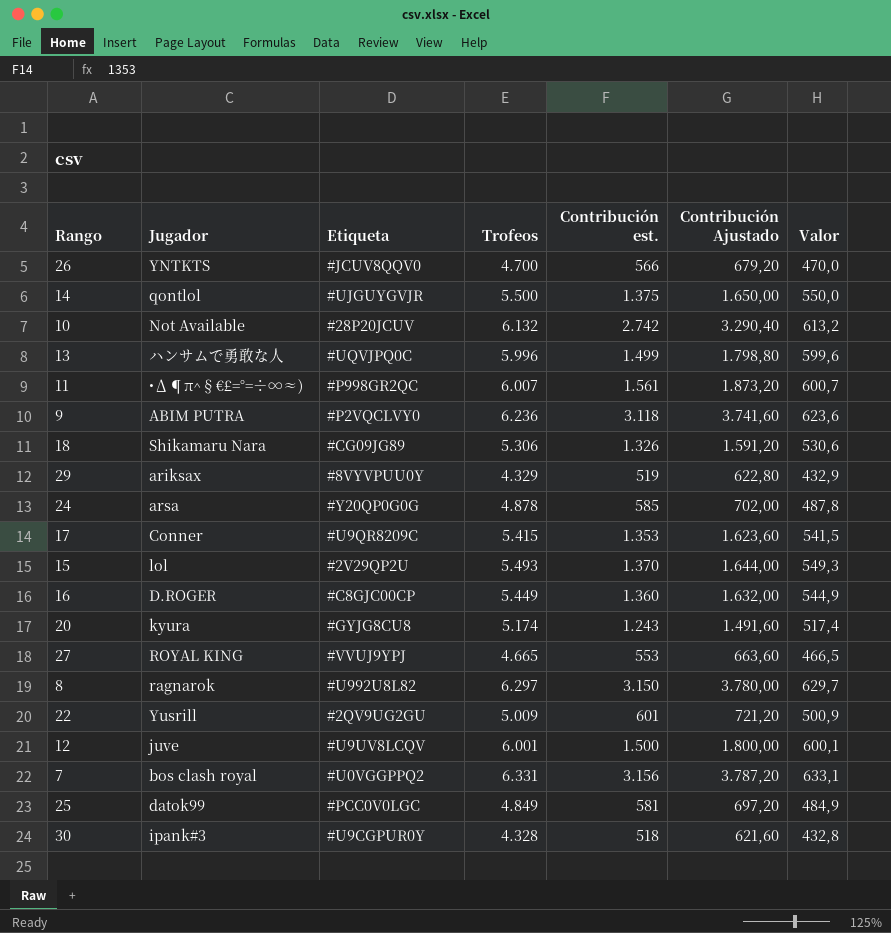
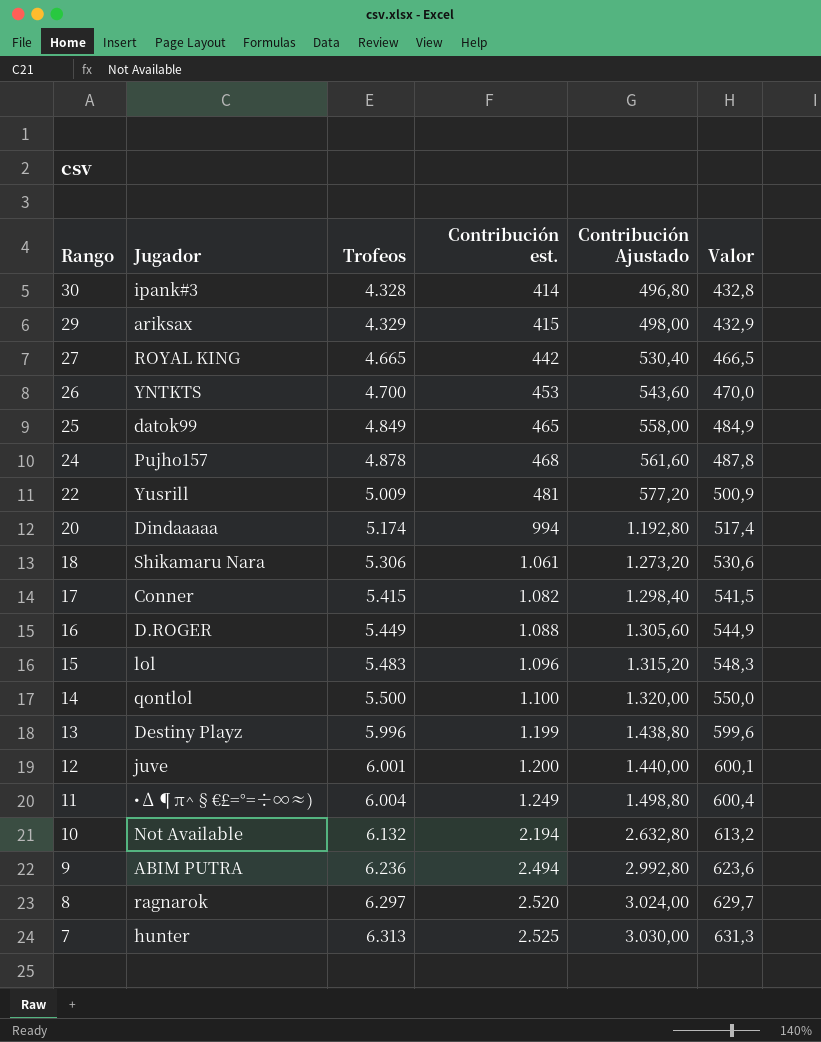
row order: none -> Rango descending
column Etiqueta | position: 3 -> none
30 | Contribución est.: 518 -> 414
30 | Contribución Ajustado: 621,60 -> 496,80
29 | Contribución est.: 519 -> 415
29 | Contribución Ajustado: 622,80 -> 498,00
27 | Contribución est.: 553 -> 442
27 | Contribución Ajustado: 663,60 -> 530,40
26 | Contribución est.: 566 -> 453
26 | Contribución Ajustado: 679,20 -> 543,60
25 | Contribución est.: 581 -> 465
25 | Contribución Ajustado: 697,20 -> 558,00
24 | Jugador: arsa -> Pujho157
24 | Contribución est.: 585 -> 468
24 | Contribución Ajustado: 702,00 -> 561,60
22 | Contribución est.: 601 -> 481
22 | Contribución Ajustado: 721,20 -> 577,20
20 | Jugador: kyura -> Dindaaaaa
20 | Contribución est.: 1.243 -> 994
20 | Contribución Ajustado: 1.491,60 -> 1.192,80
18 | Contribución est.: 1.326 -> 1.061
18 | Contribución Ajustado: 1.591,20 -> 1.273,20
17 | Contribución est.: 1.353 -> 1.082
17 | Contribución Ajustado: 1.623,60 -> 1.298,40
16 | Contribución est.: 1.360 -> 1.088
16 | Contribución Ajustado: 1.632,00 -> 1.305,60
15 | Trofeos: 5.493 -> 5.483
15 | Contribución est.: 1.370 -> 1.096
15 | Contribución Ajustado: 1.644,00 -> 1.315,20
15 | Valor: 549,3 -> 548,3
14 | Contribución est.: 1.375 -> 1.100
14 | Contribución Ajustado: 1.650,00 -> 1.320,00
13 | Jugador: ハンサムで勇敢な人 -> Destiny Playz
13 | Contribución est.: 1.499 -> 1.199
13 | Contribución Ajustado: 1.798,80 -> 1.438,80
12 | Contribución est.: 1.500 -> 1.200
12 | Contribución Ajustado: 1.800,00 -> 1.440,00
11 | Trofeos: 6.007 -> 6.004
11 | Contribución est.: 1.561 -> 1.249
11 | Contribución Ajustado: 1.873,20 -> 1.498,80
11 | Valor: 600,7 -> 600,4
10 | Contribución est.: 2.742 -> 2.194
10 | Contribución Ajustado: 3.290,40 -> 2.632,80
9 | Contribución est.: 3.118 -> 2.494
9 | Contribución Ajustado: 3.741,60 -> 2.992,80
8 | Contribución est.: 3.150 -> 2.520
8 | Contribución Ajustado: 3.780,00 -> 3.024,00
7 | Jugador: bos clash royal -> hunter
7 | Trofeos: 6.331 -> 6.313
7 | Contribución est.: 3.156 -> 2.525
7 | Contribución Ajustado: 3.787,20 -> 3.030,00
7 | Valor: 633,1 -> 631,3

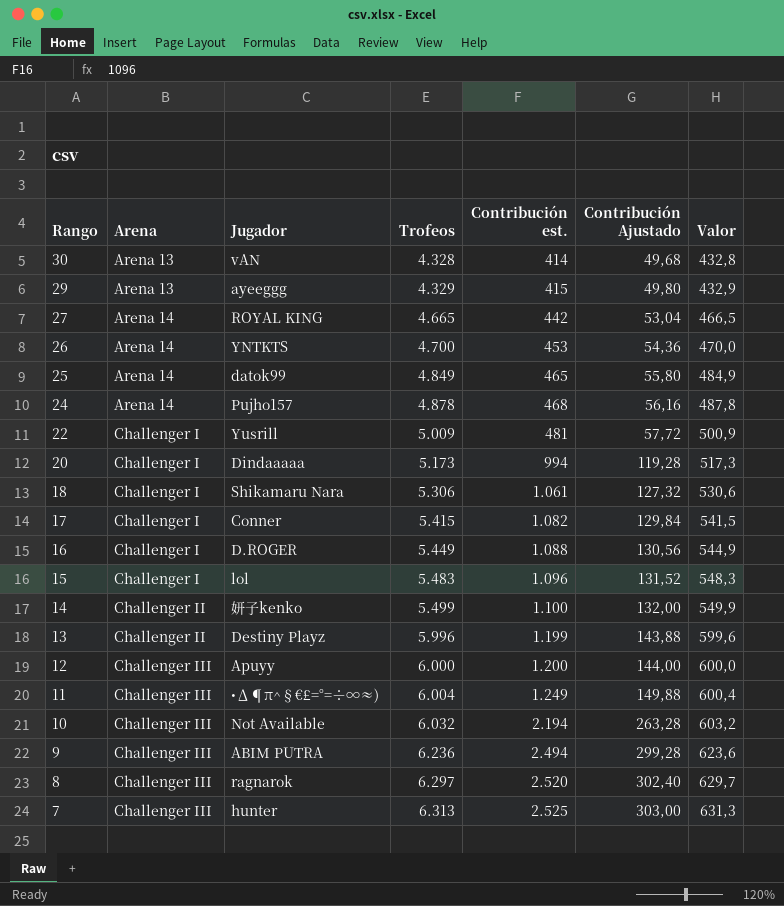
column Arena | position: none -> 2
column Contribución Ajustado | formula: [Contribución est.] * 1,2 -> [Contribución est.] * 0,12
30 | Jugador: ipank#3 -> vAN
29 | Jugador: ariksax -> ayeeggg
20 | Trofeos: 5.174 -> 5.173
20 | Valor: 517,4 -> 517,3
14 | Jugador: qontlol -> 妍子kenko
14 | Trofeos: 5.500 -> 5.499
14 | Valor: 550,0 -> 549,9
12 | Jugador: juve -> Apuyy
12 | Trofeos: 6.001 -> 6.000
12 | Valor: 600,1 -> 600,0
10 | Trofeos: 6.132 -> 6.032
10 | Valor: 613,2 -> 603,2

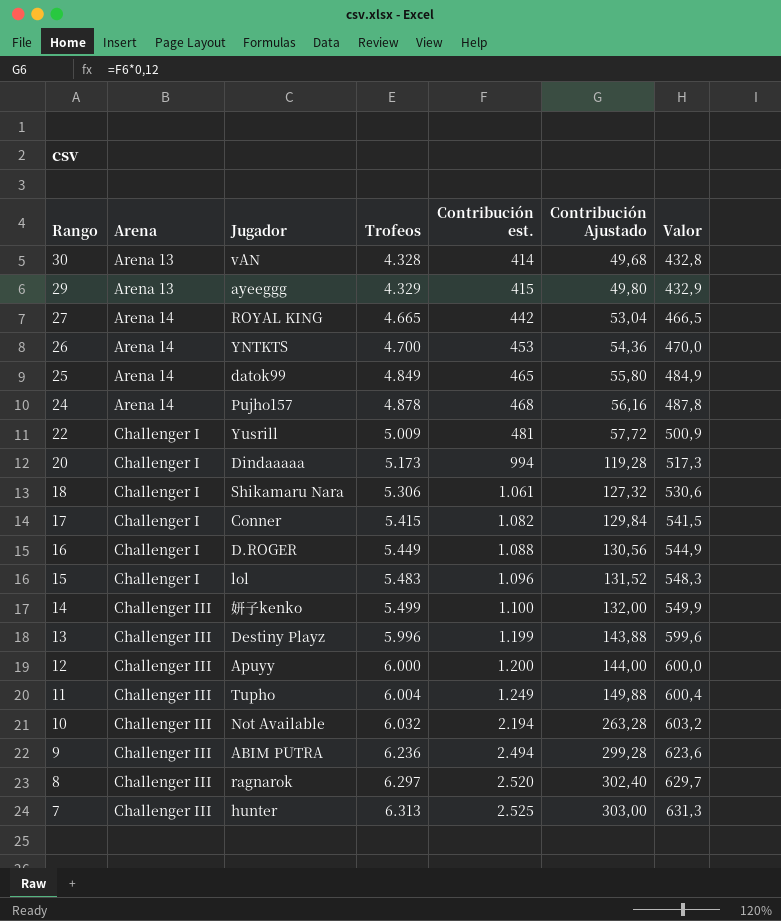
14 | Arena: Challenger II -> Challenger III
13 | Arena: Challenger II -> Challenger III
11 | Jugador: •∆¶π^§€£=°=÷∞≈) -> Tupho

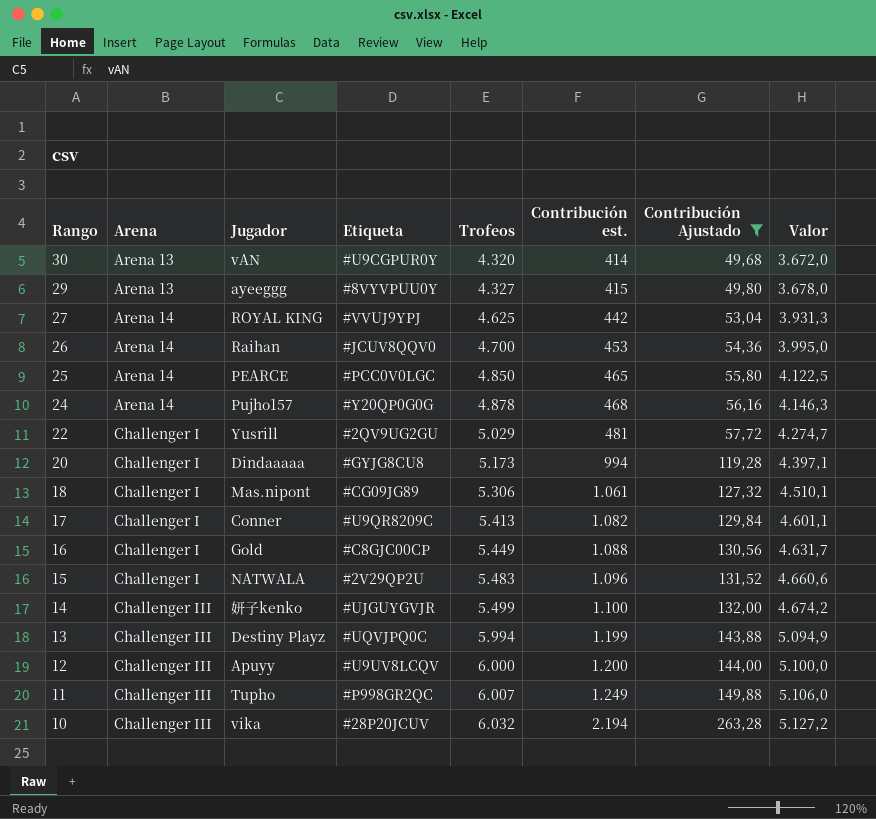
filter: none -> Contribución Ajustado <= 263,28
column Etiqueta | position: none -> 4
column Valor | formula: [Trofeos] * 0,1 -> [Trofeos] * 0,85
30 | Trofeos: 4.328 -> 4.320
29 | Trofeos: 4.329 -> 4.327
27 | Trofeos: 4.665 -> 4.625
26 | Jugador: YNTKTS -> Raihan
25 | Jugador: datok99 -> PEARCE
25 | Trofeos: 4.849 -> 4.850
22 | Trofeos: 5.009 -> 5.029
18 | Jugador: Shikamaru Nara -> Mas.nipont
17 | Trofeos: 5.415 -> 5.413
16 | Jugador: D.ROGER -> Gold
15 | Jugador: lol -> NATWALA
13 | Trofeos: 5.996 -> 5.994
11 | Trofeos: 6.004 -> 6.007
10 | Jugador: Not Available -> vika

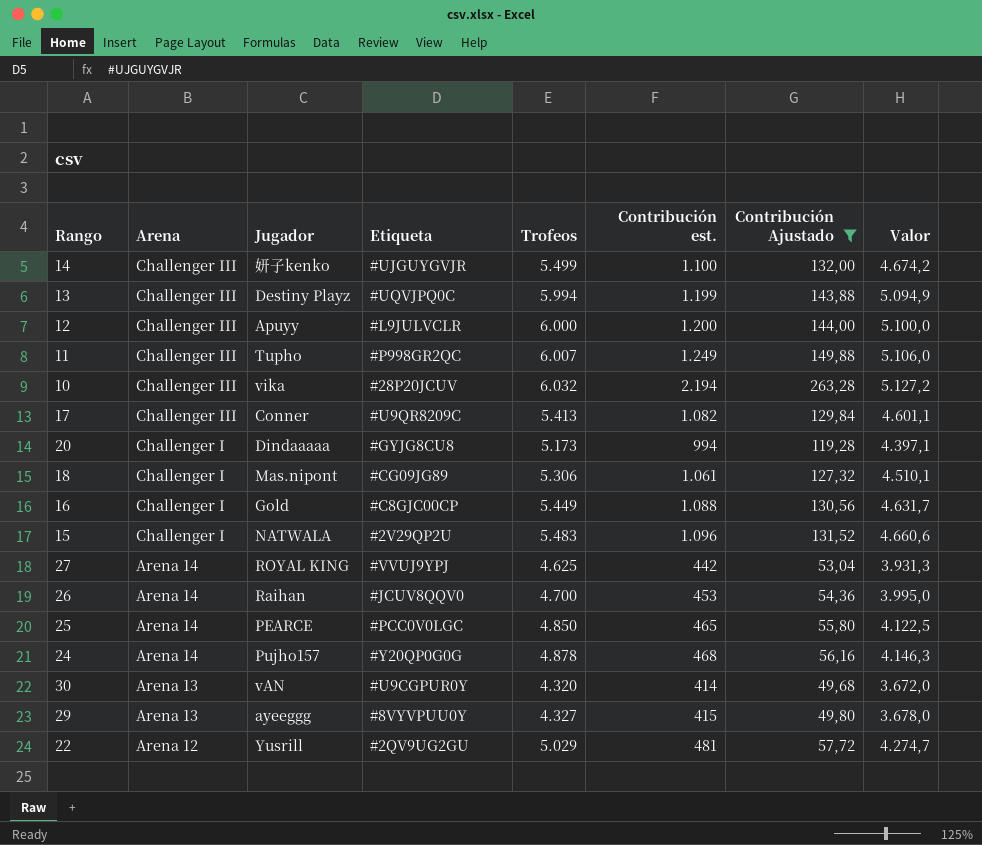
row order: Rango descending -> Arena descending
12 | Etiqueta: #U9UV8LCQV -> #L9JULVCLR
17 | Arena: Challenger I -> Challenger III
22 | Arena: Challenger I -> Arena 12

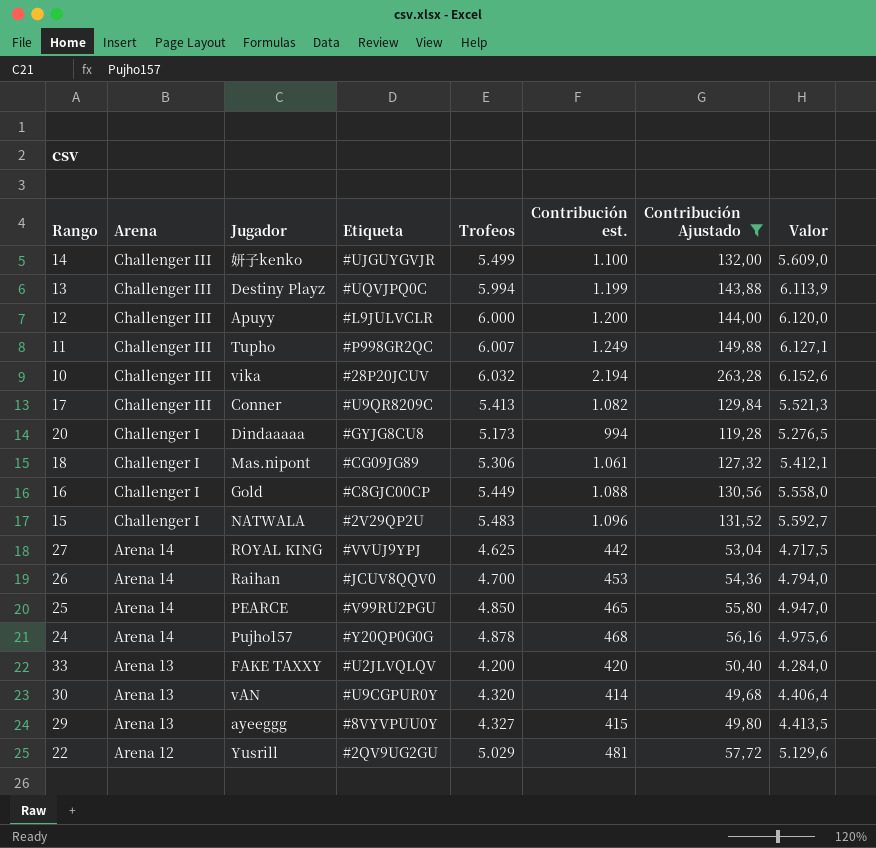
column Valor | formula: [Trofeos] * 0,85 -> [Trofeos] * 1,02
25 | Etiqueta: #PCC0V0LGC -> #V99RU2PGU
row 33: none -> Arena 13 | FAKE TAXXY | #U2JLVQLQV | 4.200 | 420 | 50,40 | 4.284,0

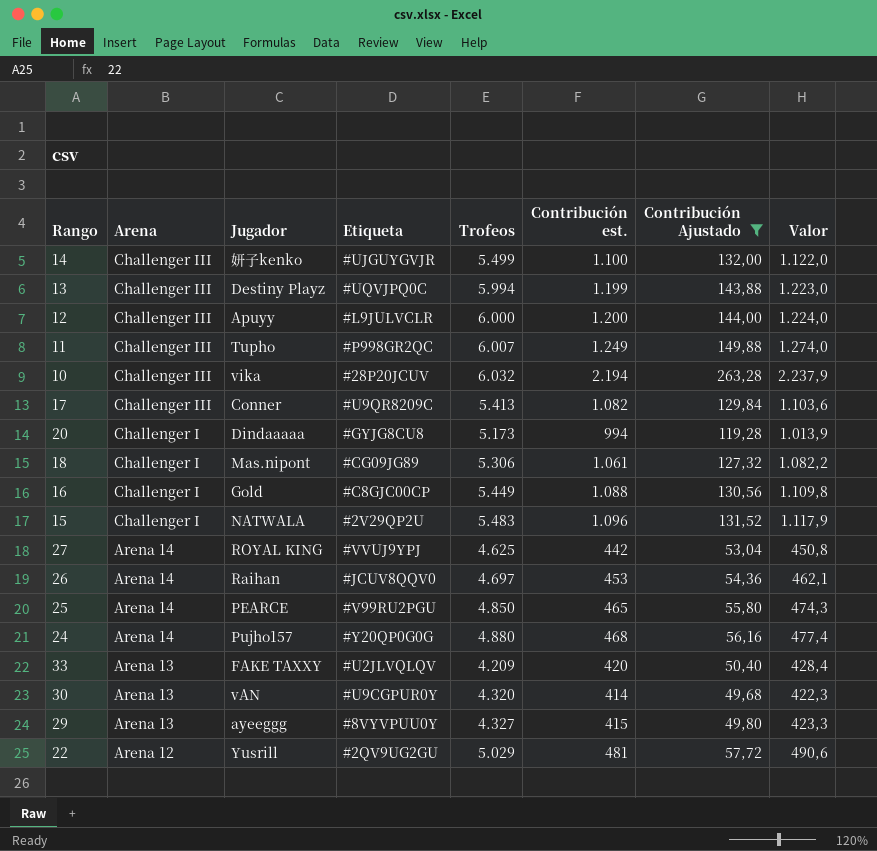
column Valor | formula: [Trofeos] * 1,02 -> [Contribución est.] * 1,02
26 | Trofeos: 4.700 -> 4.697
24 | Trofeos: 4.878 -> 4.880
33 | Trofeos: 4.200 -> 4.209

